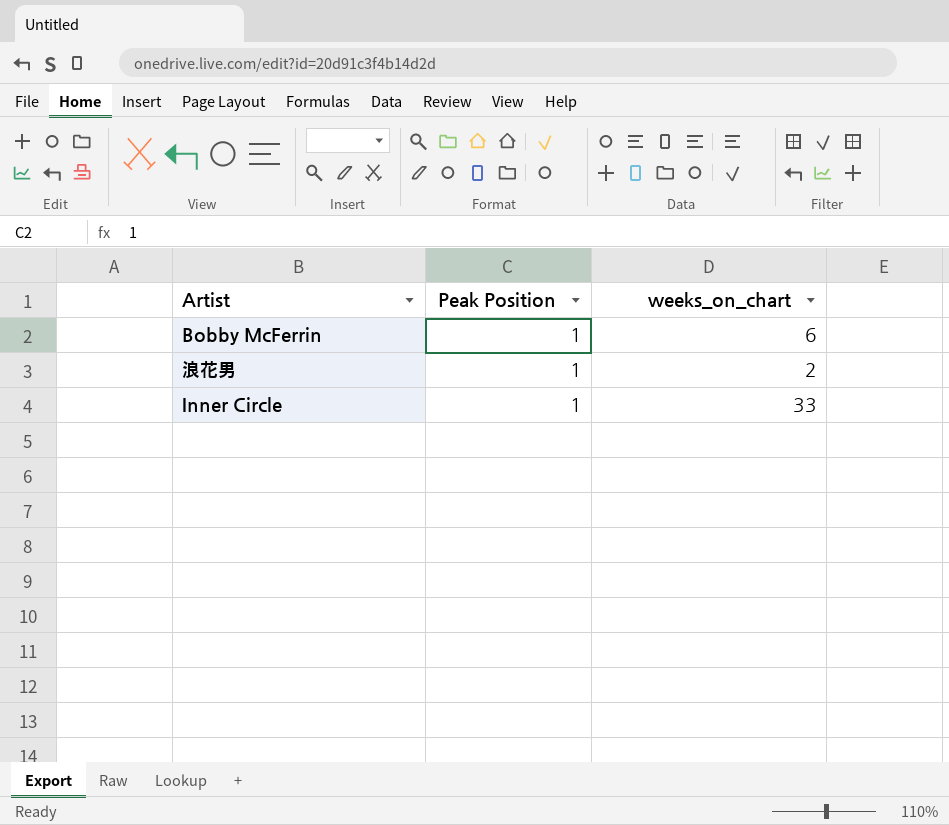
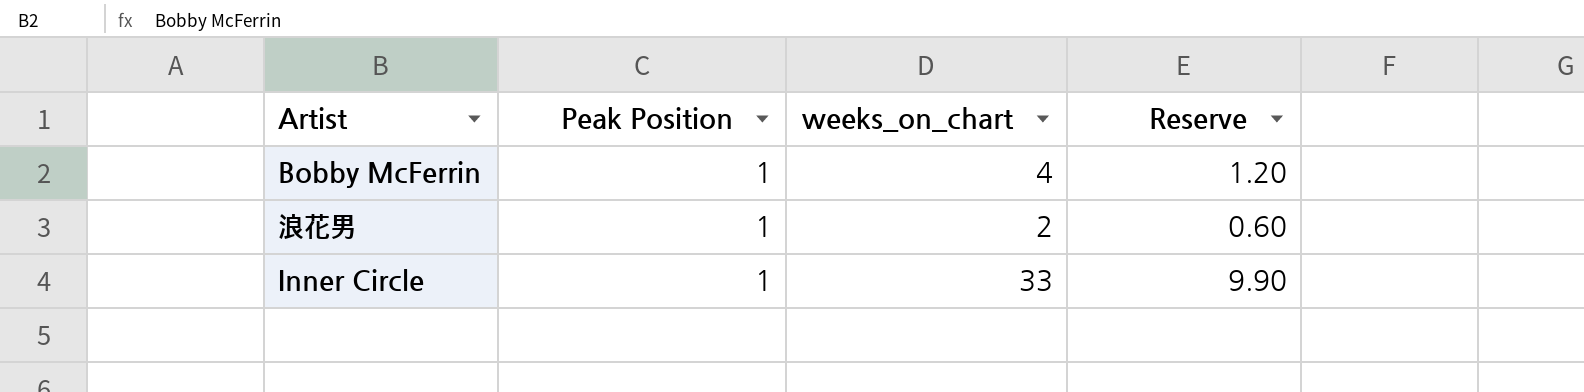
column Reserve | formula: none -> [weeks_on_chart] * 0.3
Bobby McFerrin | weeks_on_chart: 6 -> 4

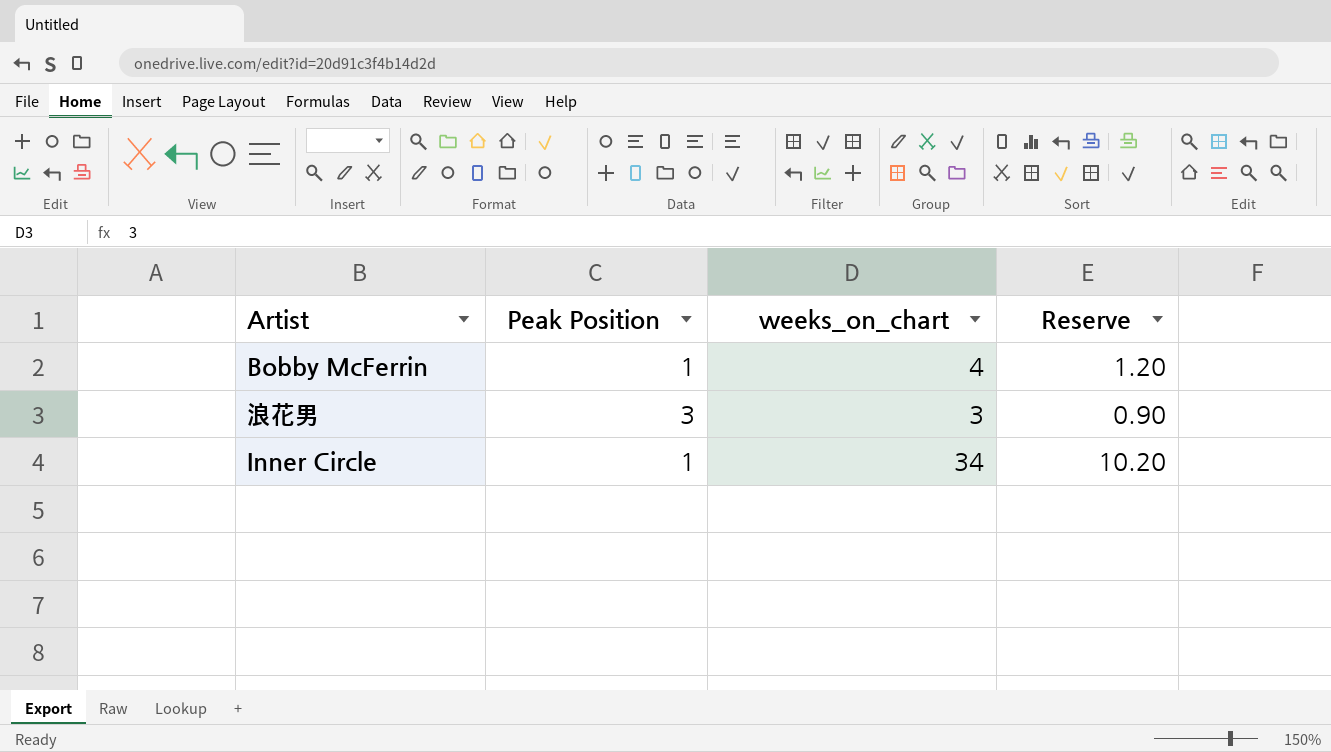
浪花男 | Peak Position: 1 -> 3
浪花男 | weeks_on_chart: 2 -> 3
浪花男 | Reserve: 0.60 -> 0.90
Inner Circle | weeks_on_chart: 33 -> 34
Inner Circle | Reserve: 9.90 -> 10.20

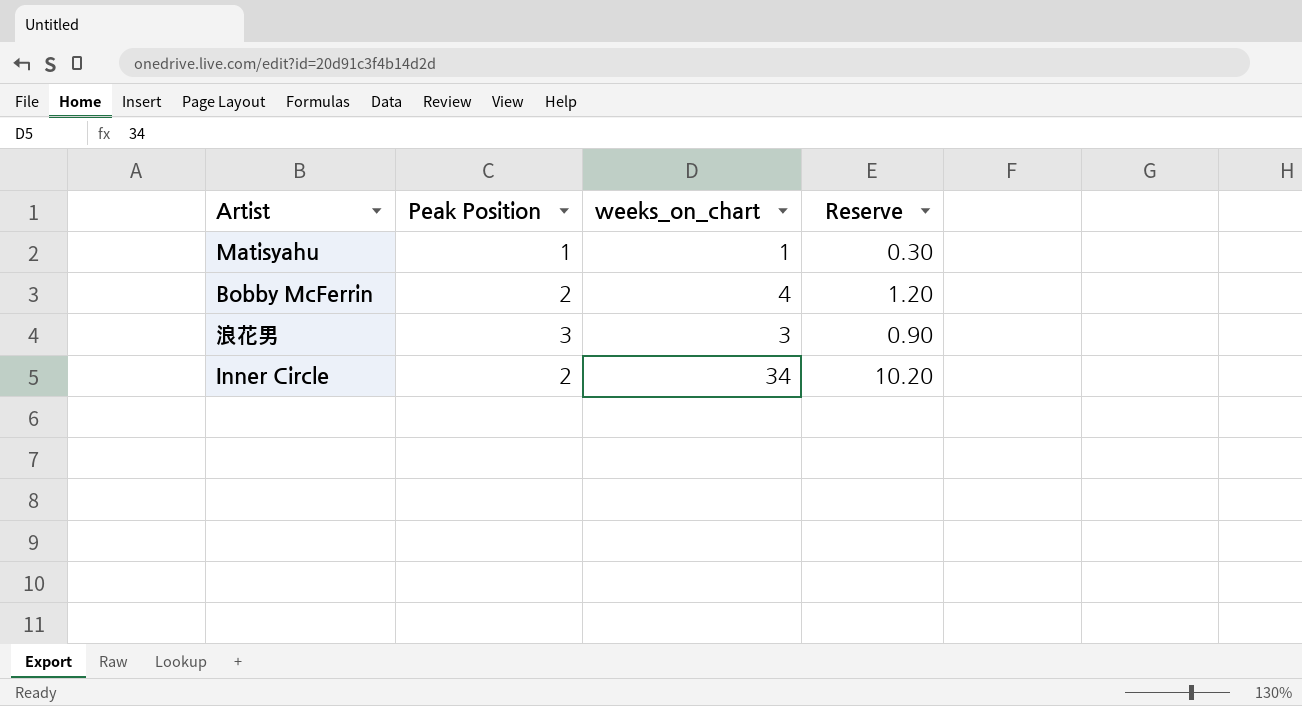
row Matisyahu: none -> 1 | 1 | 0.30
Bobby McFerrin | Peak Position: 1 -> 2
Inner Circle | Peak Position: 1 -> 2

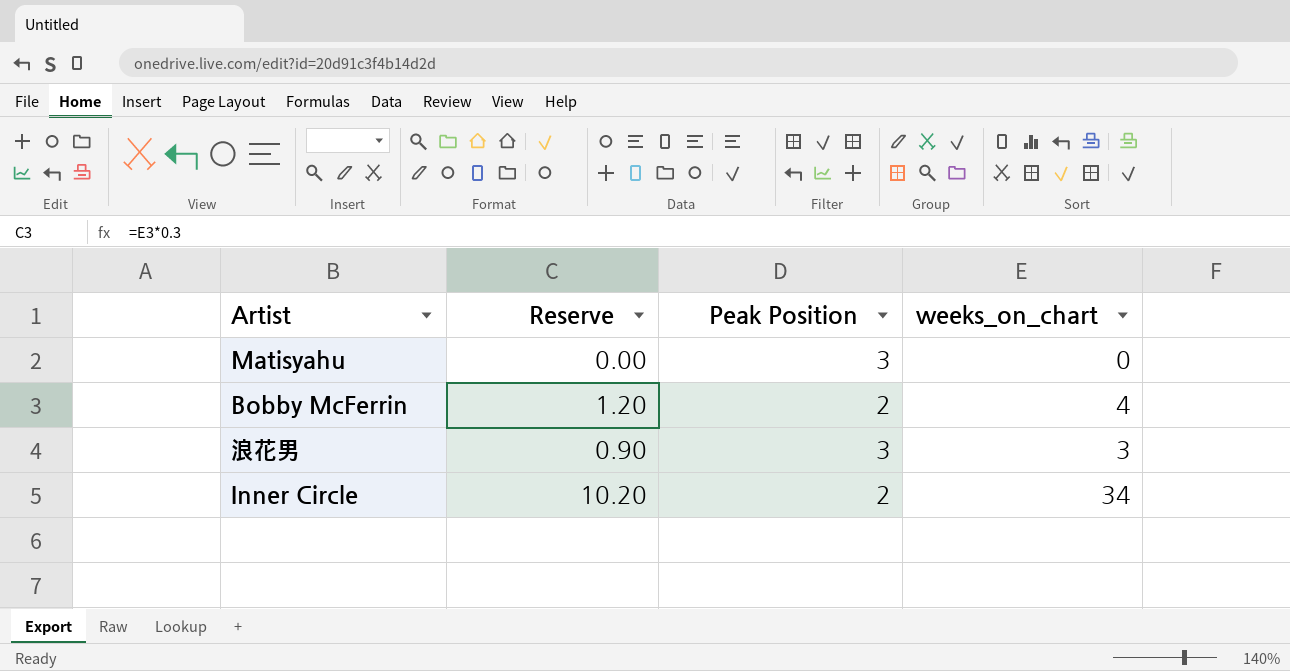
column Reserve | position: 4 -> 2
Matisyahu | Reserve: 0.30 -> 0.00
Matisyahu | Peak Position: 1 -> 3
Matisyahu | weeks_on_chart: 1 -> 0

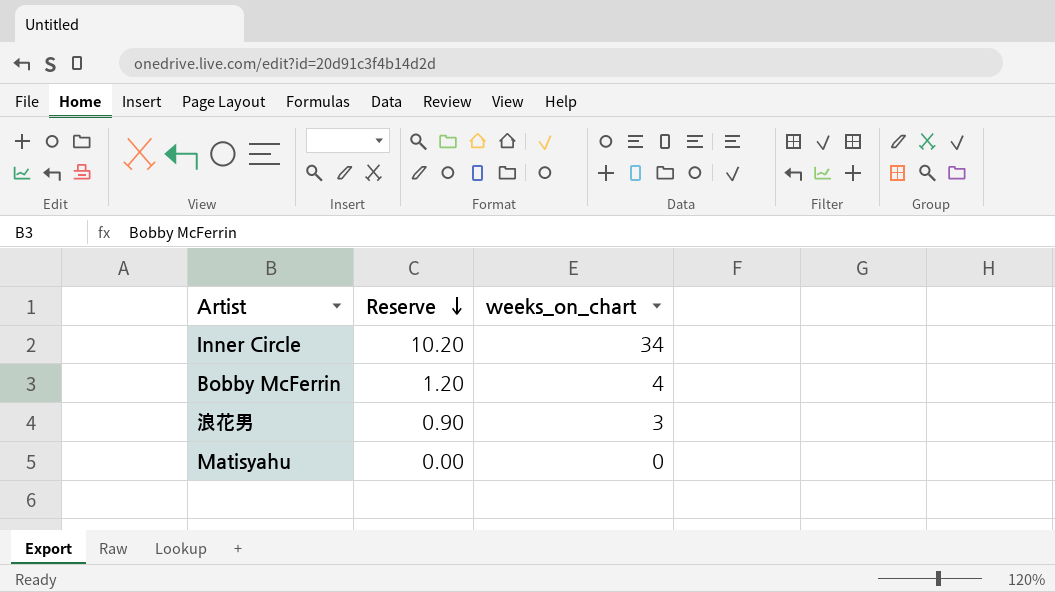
row order: none -> Reserve descending
column Peak Position | position: 3 -> none

